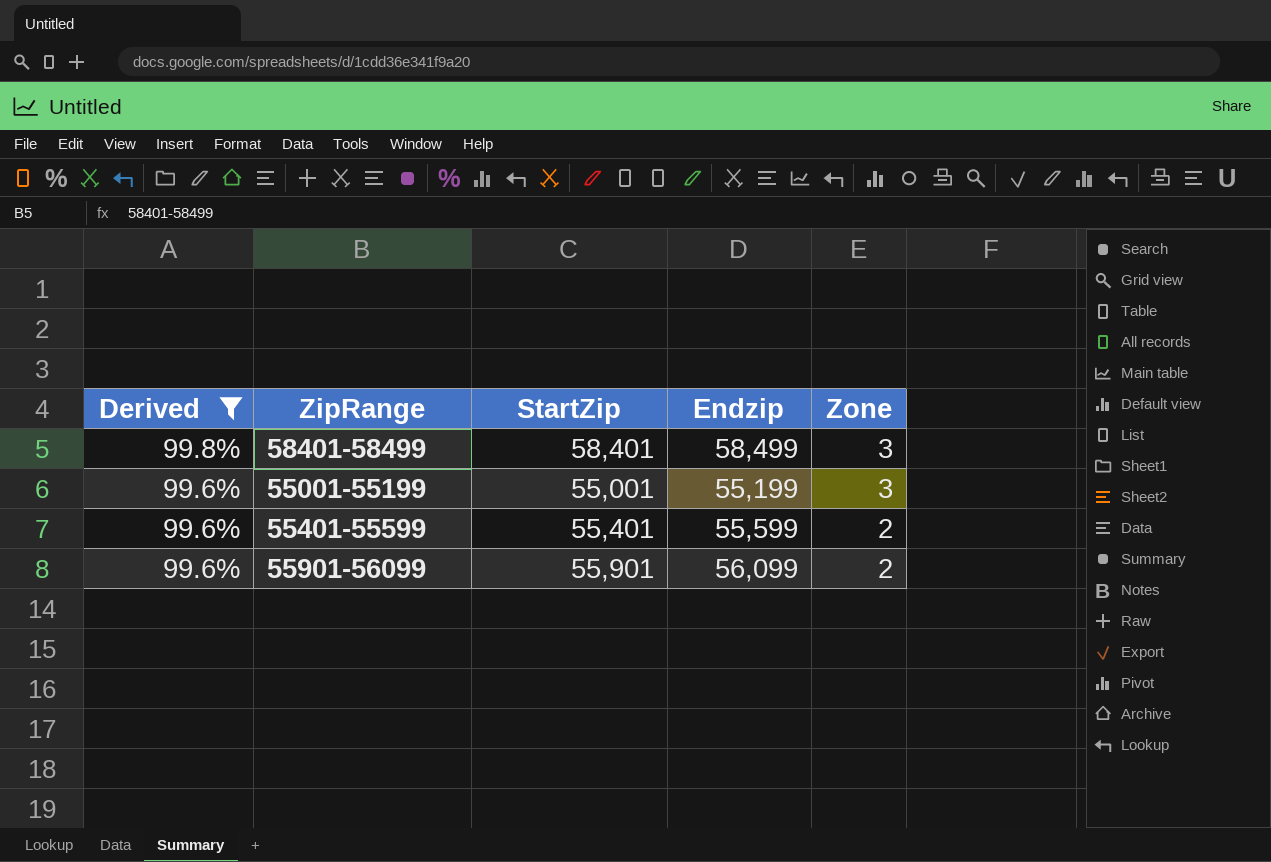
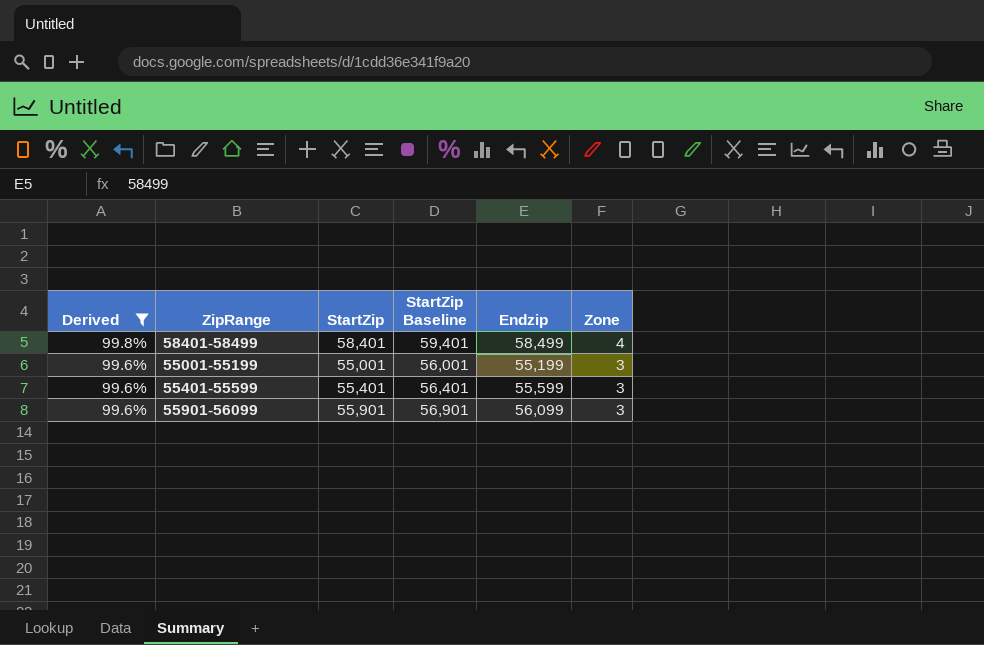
column StartZip Baseline | formula: none -> [StartZip] + 1000
58401-58499 | Zone: 3 -> 4
55401-55599 | Zone: 2 -> 3
55901-56099 | Zone: 2 -> 3

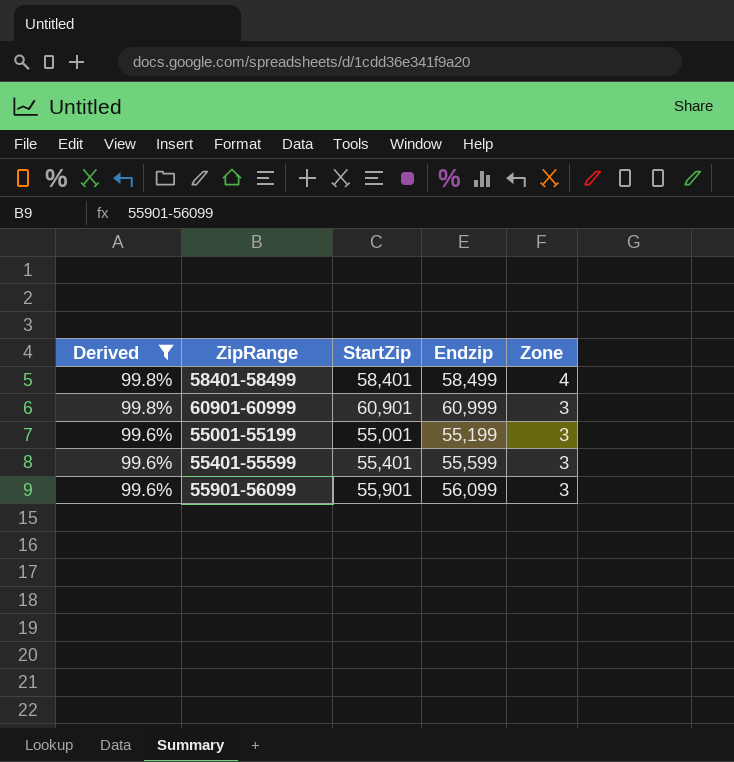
column StartZip Baseline | formula: [StartZip] + 1000 -> none
row 60901-60999: none -> 99.8% | 60,901 | 60,999 | 3

